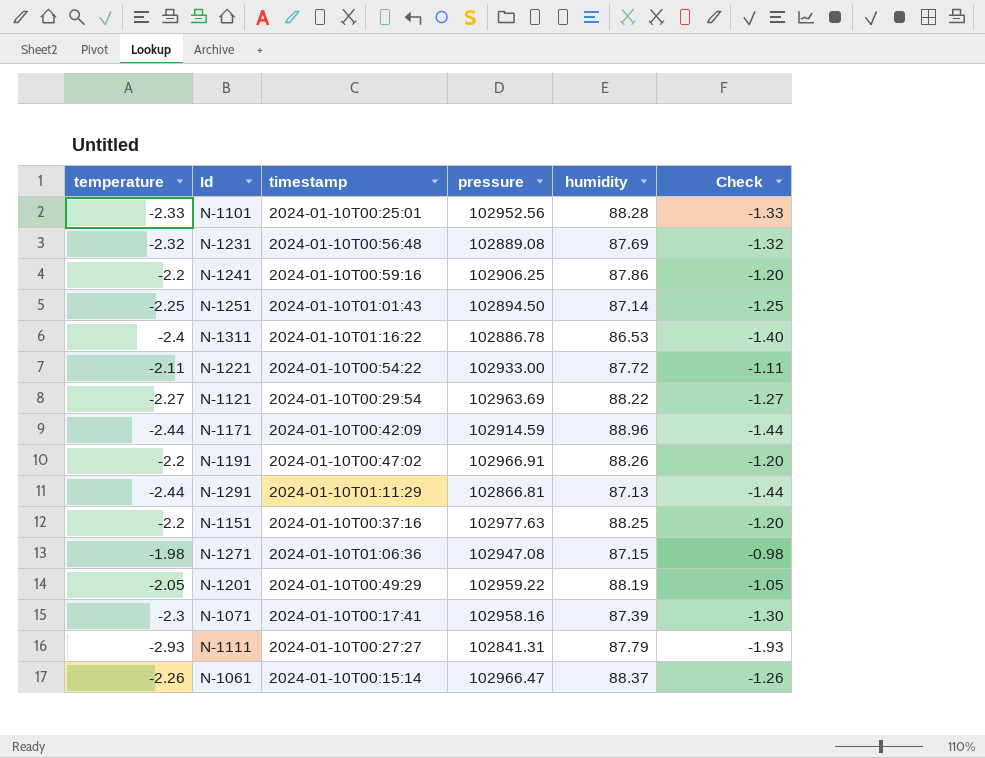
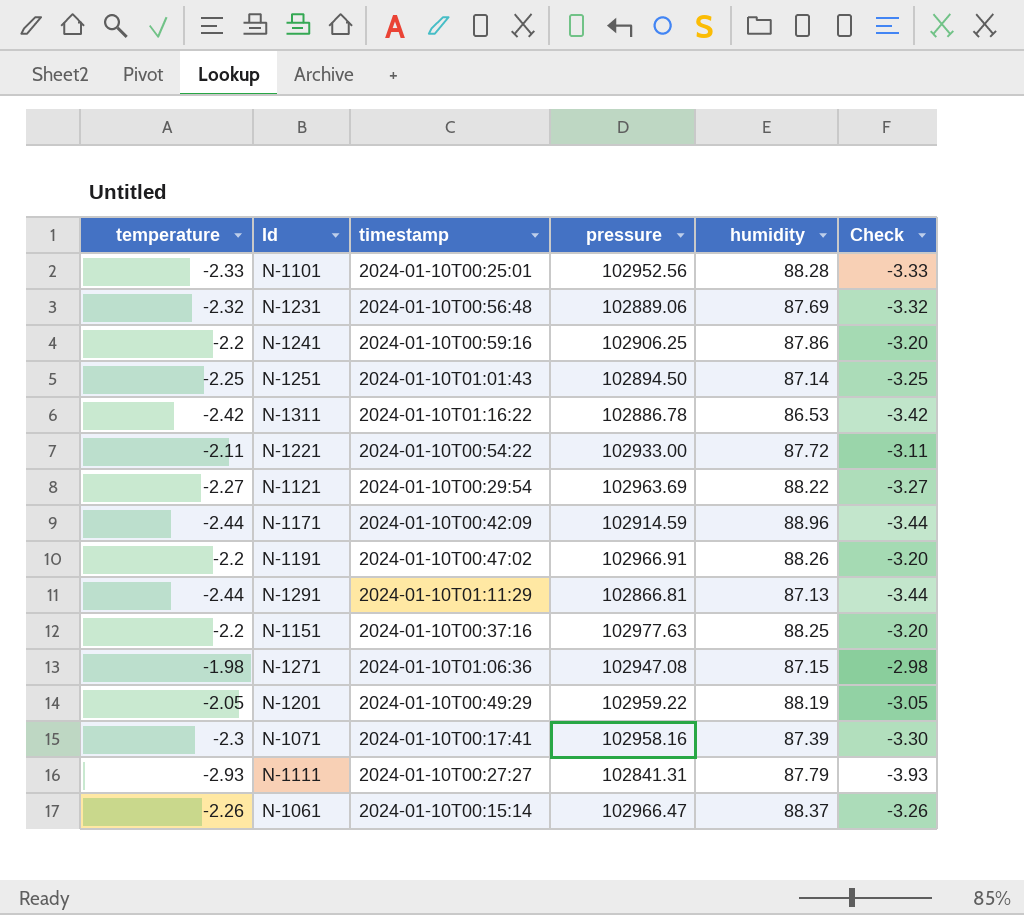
column Check | formula: [temperature] + 1 -> [temperature] - 1
N-1231 | pressure: 102889.08 -> 102889.06
N-1311 | temperature: -2.4 -> -2.42

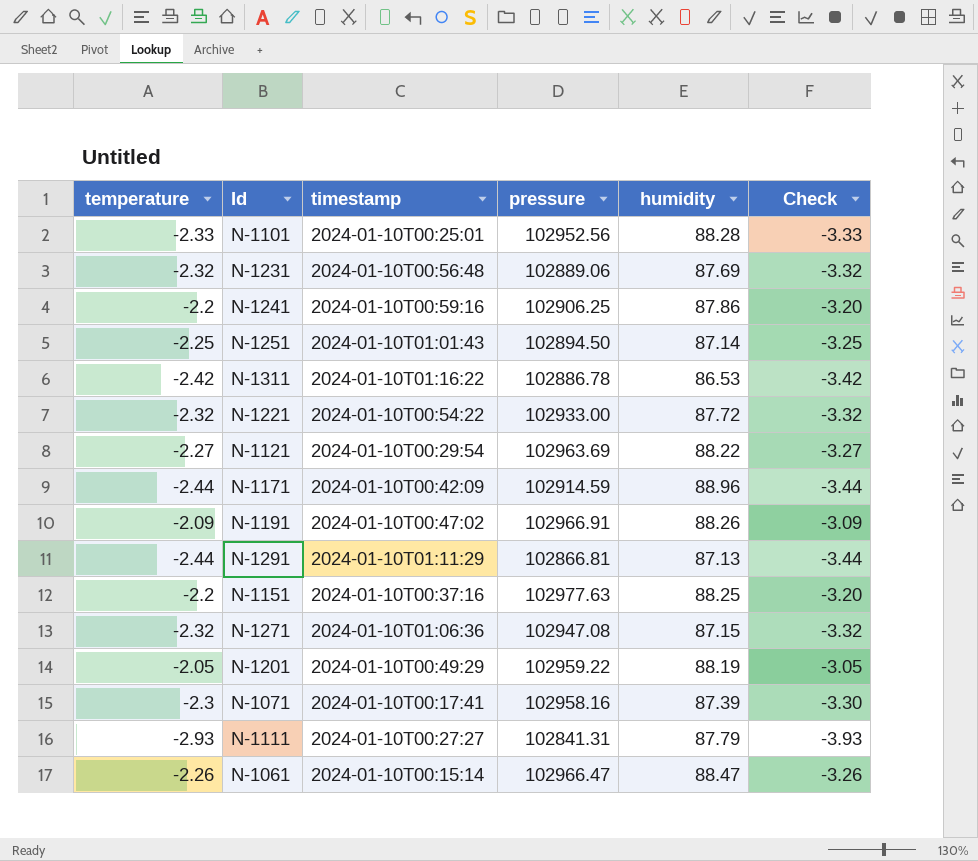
N-1221 | temperature: -2.11 -> -2.32
N-1221 | Check: -3.11 -> -3.32
N-1191 | temperature: -2.2 -> -2.09
N-1191 | Check: -3.20 -> -3.09
N-1271 | temperature: -1.98 -> -2.32
N-1271 | Check: -2.98 -> -3.32
N-1061 | humidity: 88.37 -> 88.47

